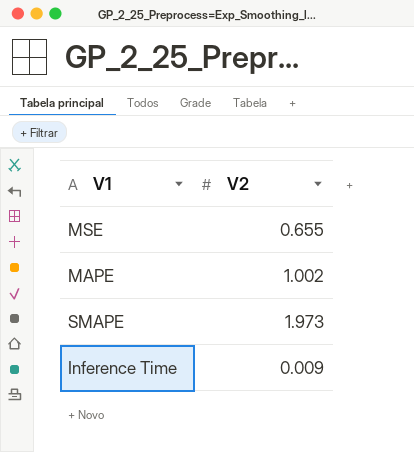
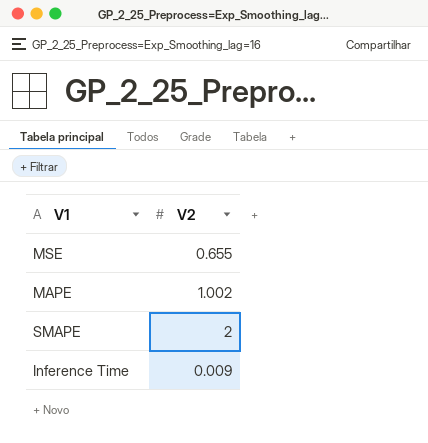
SMAPE | V2: 1.973 -> 2

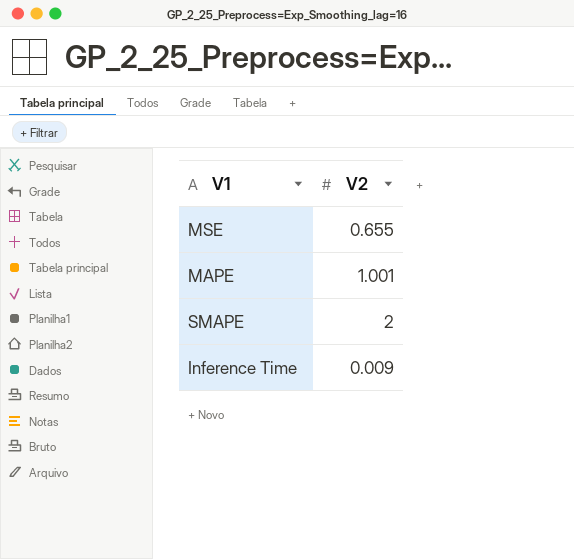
MAPE | V2: 1.002 -> 1.001

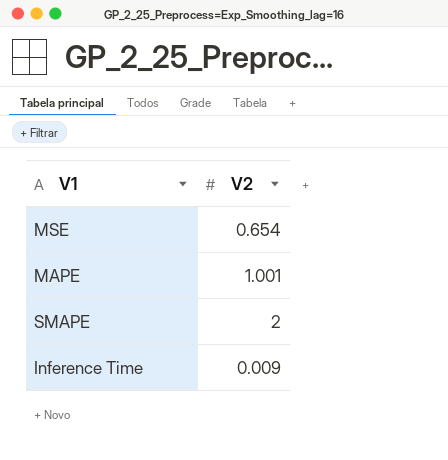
MSE | V2: 0.655 -> 0.654

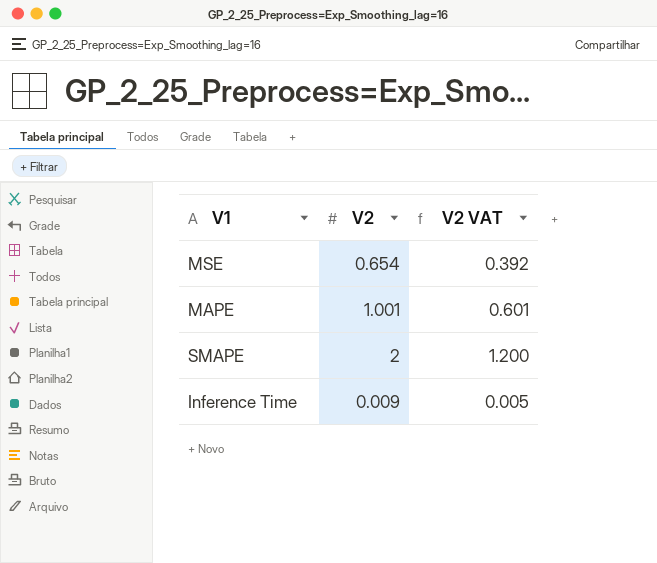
column V2 VAT | formula: none -> [V2] * 0.6

